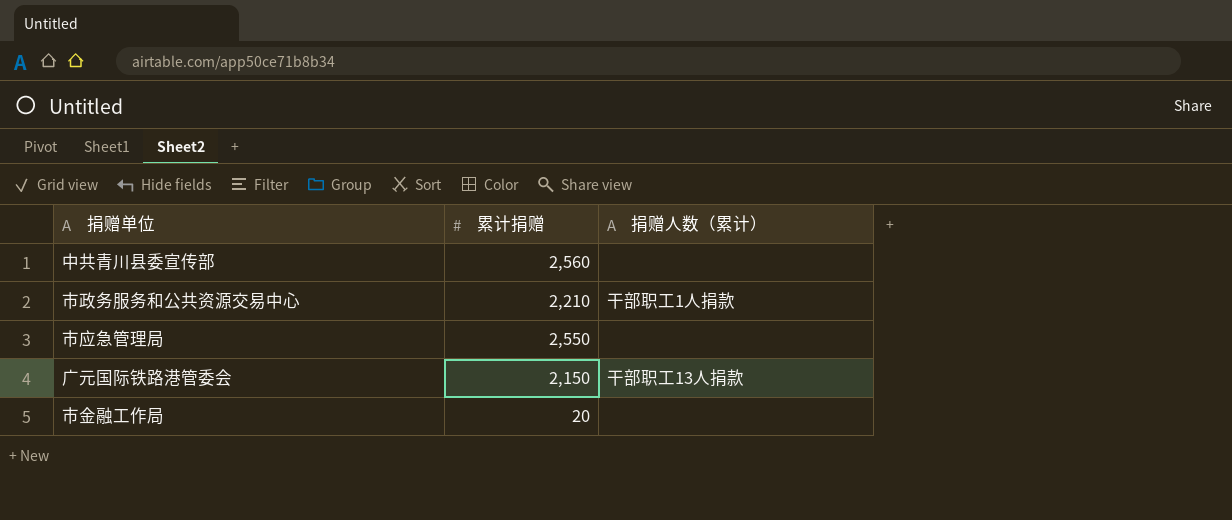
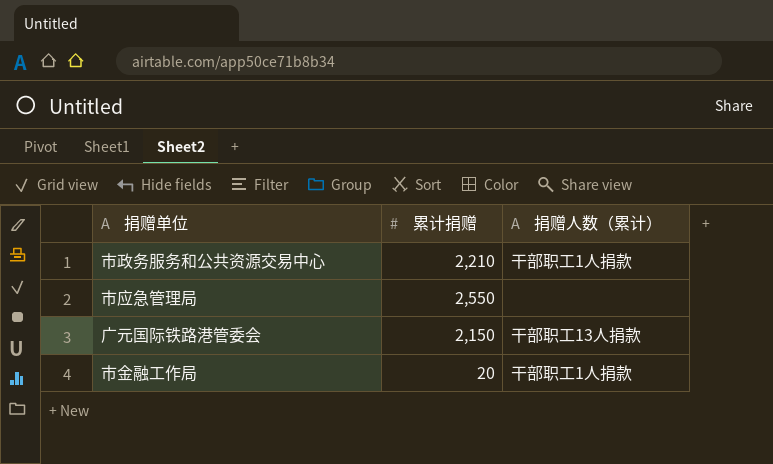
row 中共青川县委宣传部: 2,560 | none -> none
市金融工作局 | 捐赠人数（累计）: none -> 干部职工1人捐款

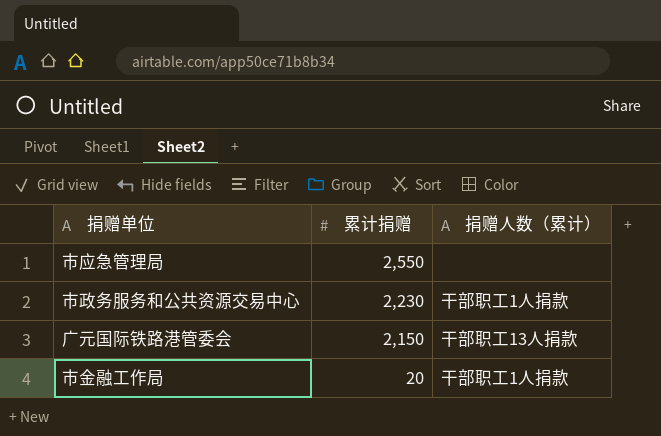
row order: none -> 累计捐赠 descending
市政务服务和公共资源交易中心 | 累计捐赠: 2,210 -> 2,230

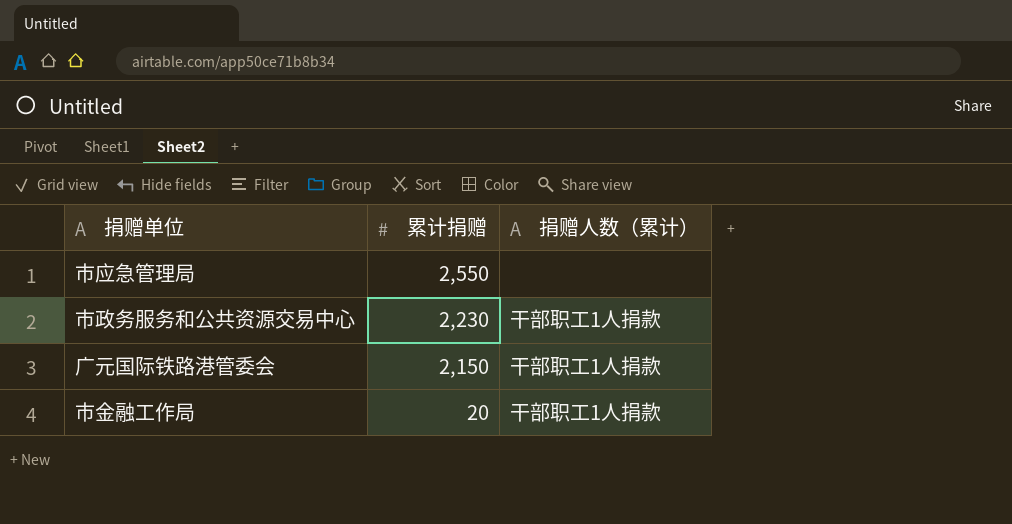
广元国际铁路港管委会 | 捐赠人数（累计）: 干部职工13人捐款 -> 干部职工1人捐款

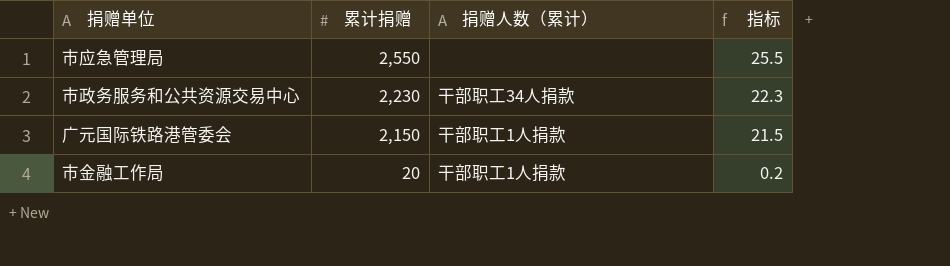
column 指标 | formula: none -> [累计捐赠] * 0.01
市政务服务和公共资源交易中心 | 捐赠人数（累计）: 干部职工1人捐款 -> 干部职工34人捐款

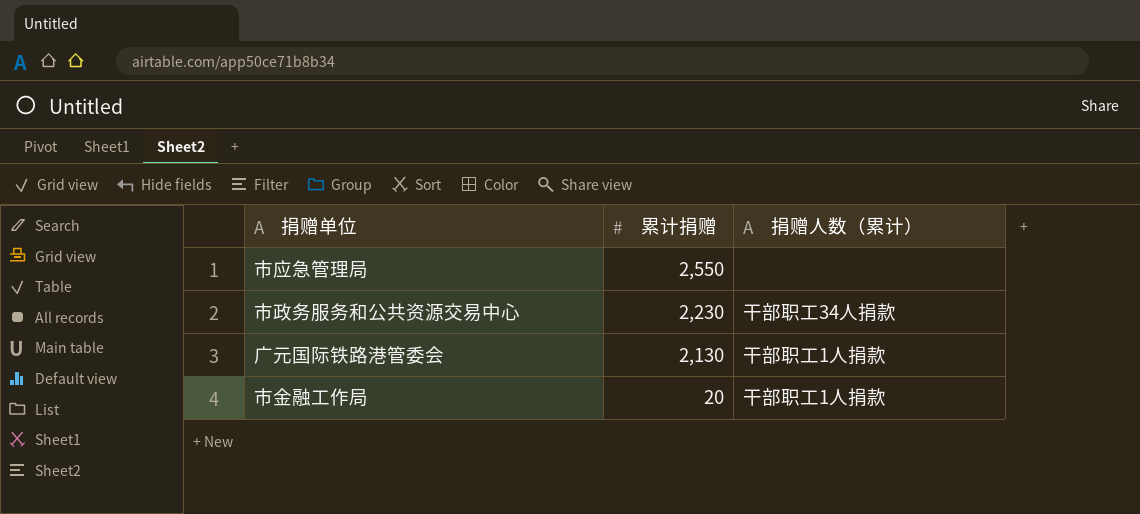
column 指标 | formula: [累计捐赠] * 0.01 -> none
广元国际铁路港管委会 | 累计捐赠: 2,150 -> 2,130

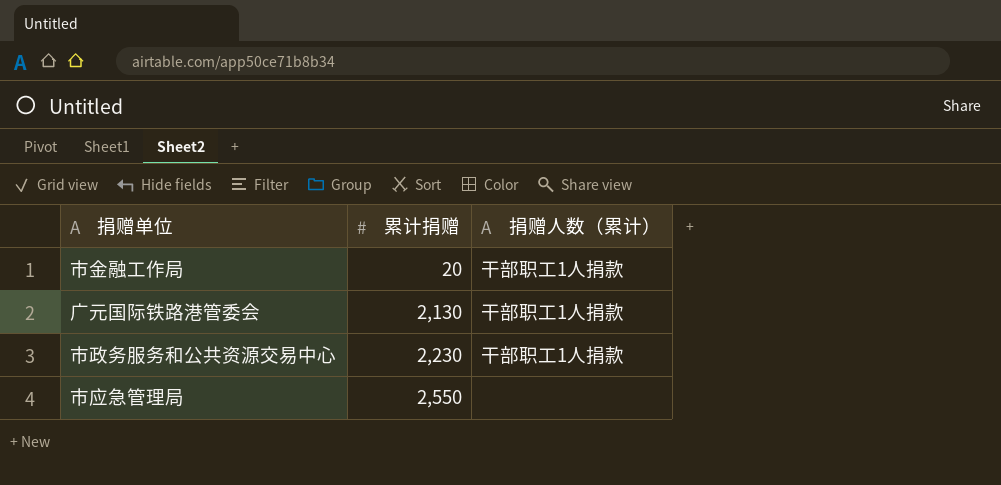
row order: 累计捐赠 descending -> 累计捐赠 ascending
市政务服务和公共资源交易中心 | 捐赠人数（累计）: 干部职工34人捐款 -> 干部职工1人捐款

